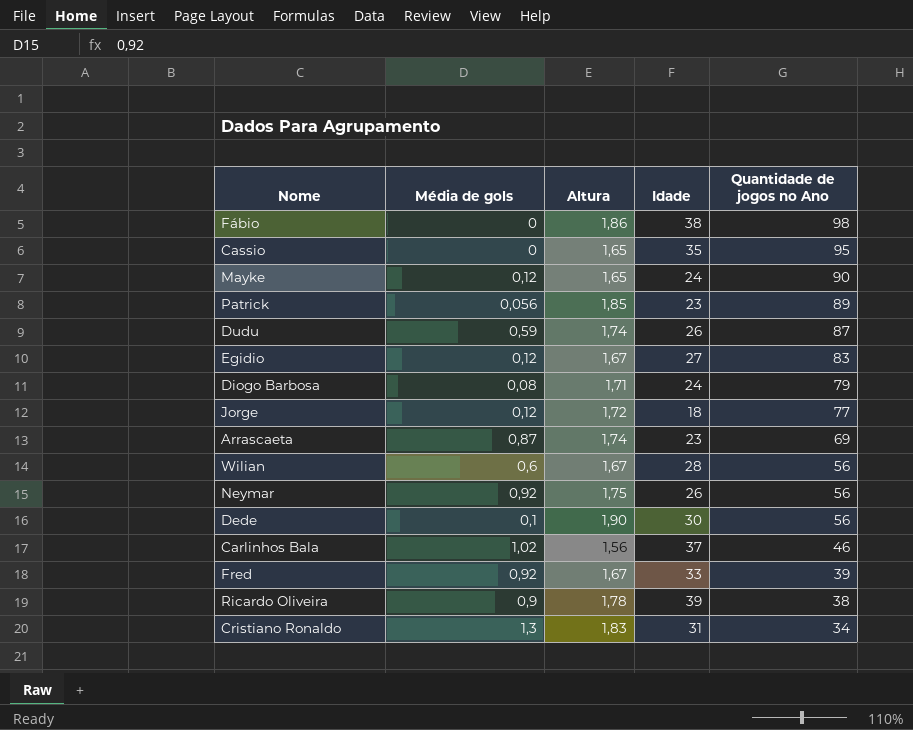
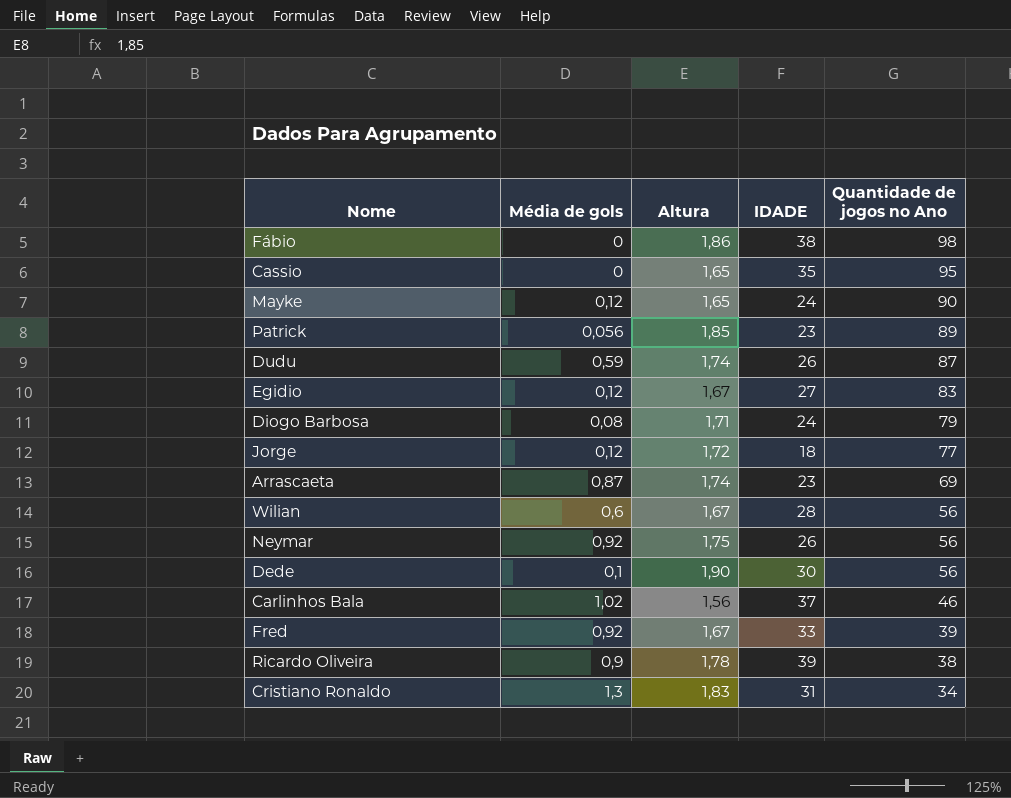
column name: Idade -> IDADE

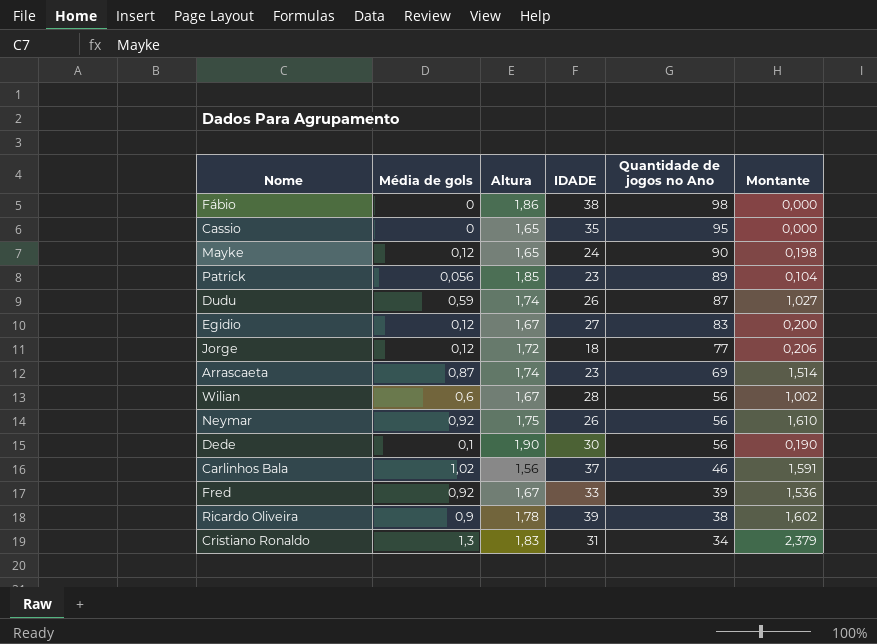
column Montante | formula: none -> [Média de gols] * [Altura]
row Diogo Barbosa: 0,08 | 1,71 | 24 | 79 -> none

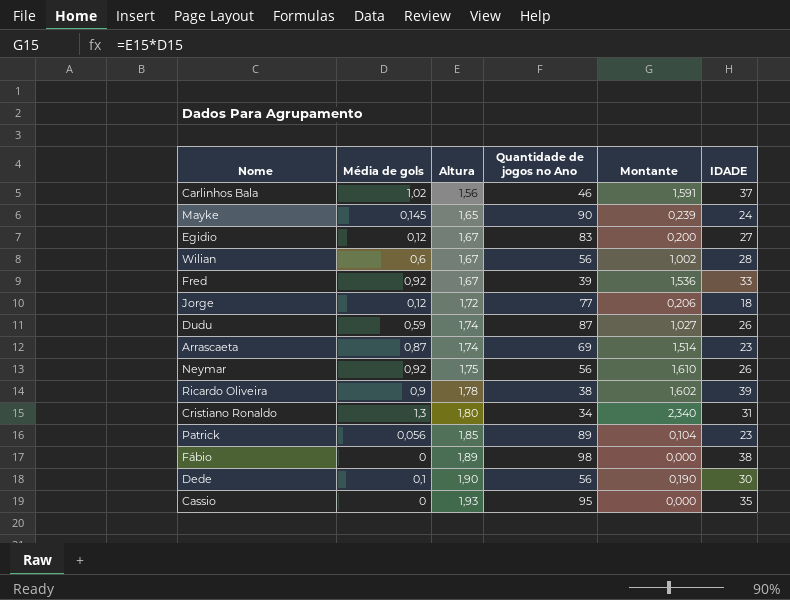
row order: Quantidade de jogos no Ano descending -> Altura ascending
column IDADE | position: 4 -> 6
Mayke | Média de gols: 0,12 -> 0,145
Mayke | Montante: 0,198 -> 0,239
Cristiano Ronaldo | Altura: 1,83 -> 1,80
Cristiano Ronaldo | Montante: 2,379 -> 2,340
Fábio | Altura: 1,86 -> 1,89
Cassio | Altura: 1,65 -> 1,93

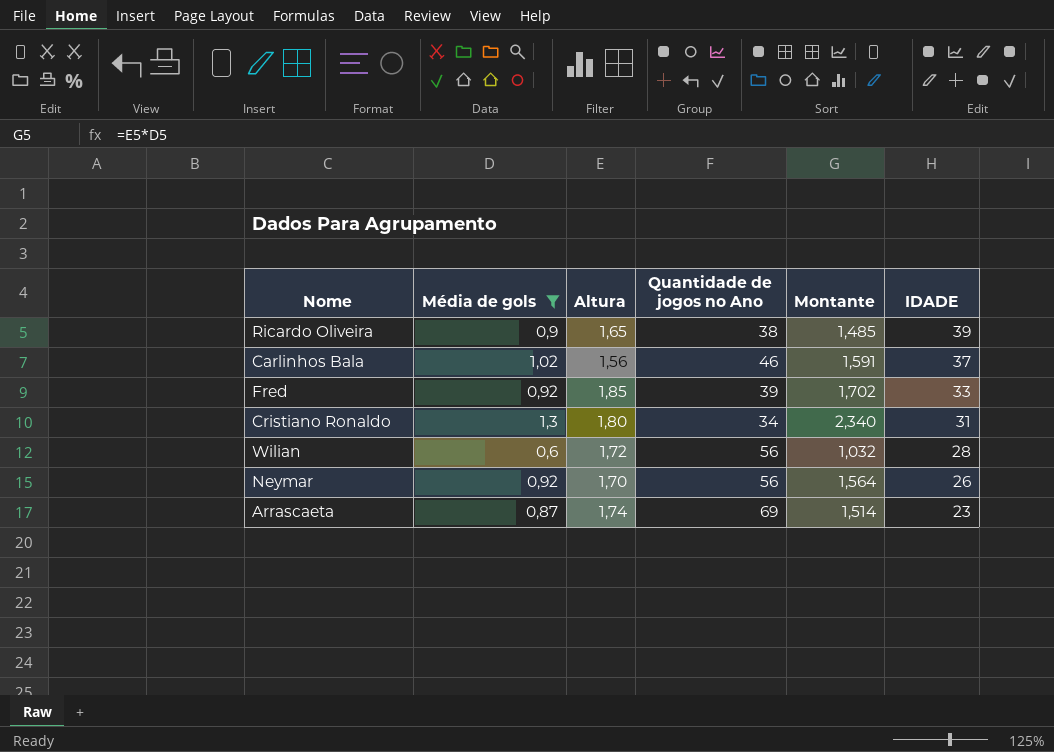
filter: none -> Média de gols >= 0,6
row order: Altura ascending -> IDADE descending
Ricardo Oliveira | Altura: 1,78 -> 1,65
Ricardo Oliveira | Montante: 1,602 -> 1,485
Fred | Altura: 1,67 -> 1,85
Fred | Montante: 1,536 -> 1,702
Wilian | Altura: 1,67 -> 1,72
Wilian | Montante: 1,002 -> 1,032
Neymar | Altura: 1,75 -> 1,70
Neymar | Montante: 1,610 -> 1,564

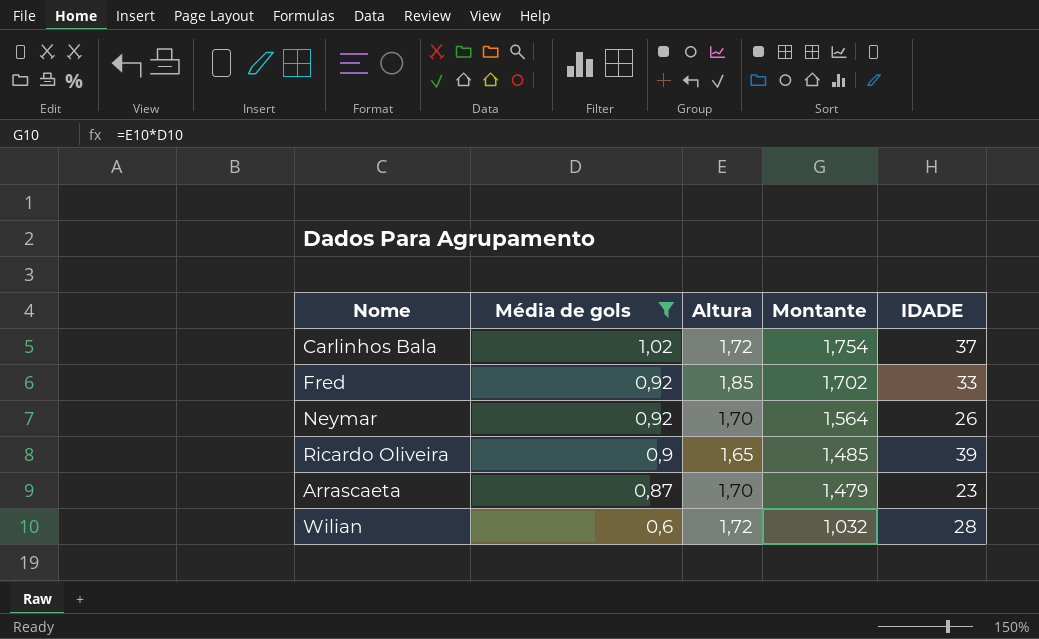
row order: IDADE descending -> Média de gols descending
column Quantidade de jogos no Ano | position: 4 -> none
row Cristiano Ronaldo: 1,3 | 1,80 | 34 | 2,340 | 31 -> none
Carlinhos Bala | Altura: 1,56 -> 1,72
Carlinhos Bala | Montante: 1,591 -> 1,754
Arrascaeta | Altura: 1,74 -> 1,70
Arrascaeta | Montante: 1,514 -> 1,479

